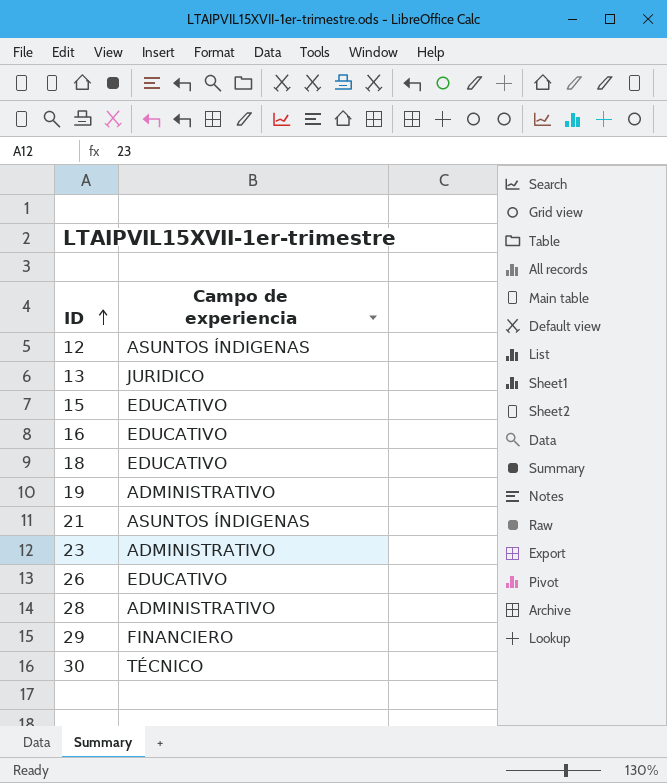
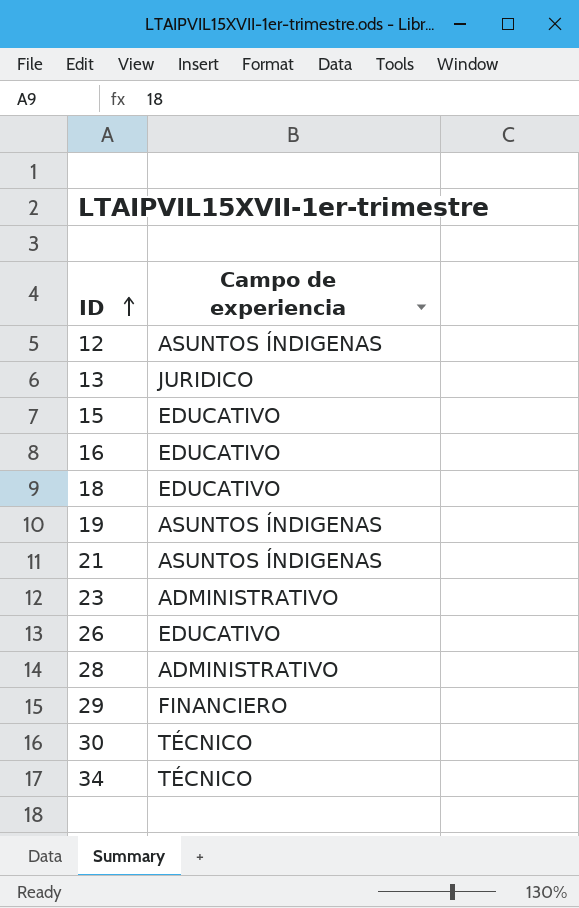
19 | Campo de experiencia: ADMINISTRATIVO -> ASUNTOS ÍNDIGENAS
row 34: none -> TÉCNICO

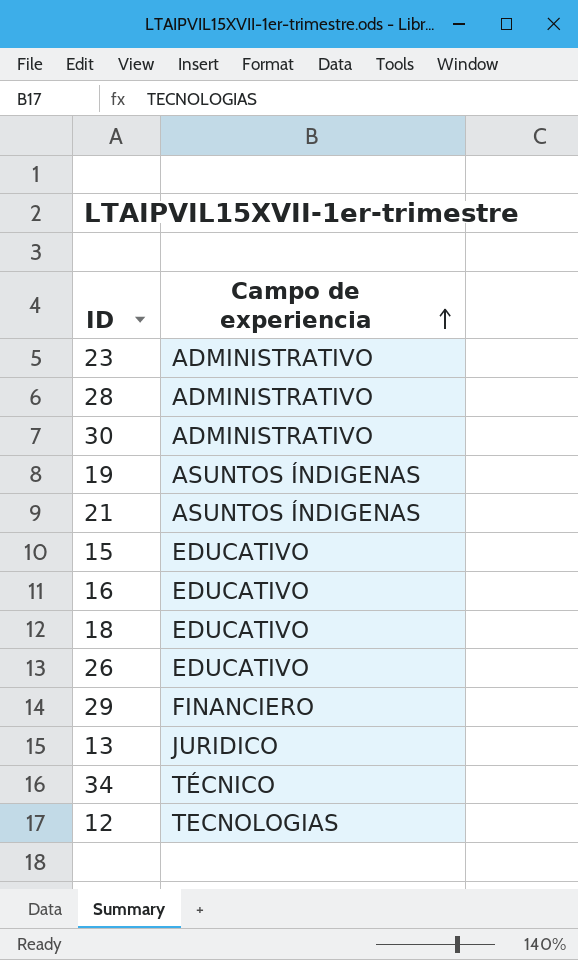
row order: ID ascending -> Campo de experiencia ascending
30 | Campo de experiencia: TÉCNICO -> ADMINISTRATIVO
12 | Campo de experiencia: ASUNTOS ÍNDIGENAS -> TECNOLOGIAS

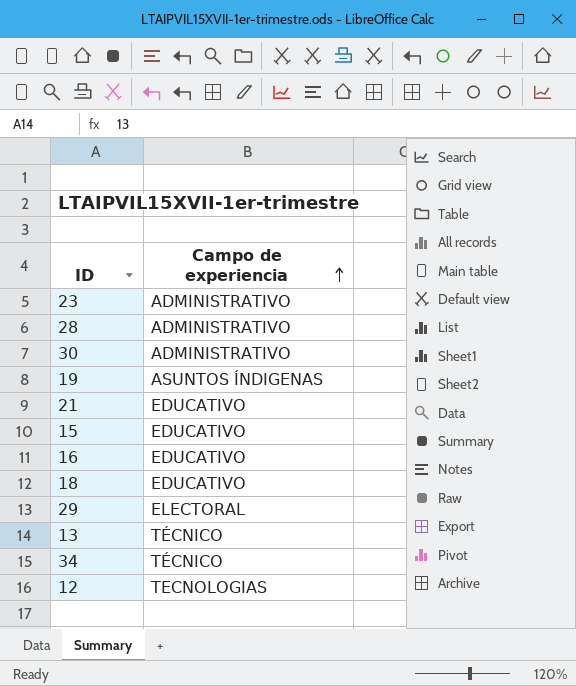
row 26: EDUCATIVO -> none
21 | Campo de experiencia: ASUNTOS ÍNDIGENAS -> EDUCATIVO
29 | Campo de experiencia: FINANCIERO -> ELECTORAL
13 | Campo de experiencia: JURIDICO -> TÉCNICO

